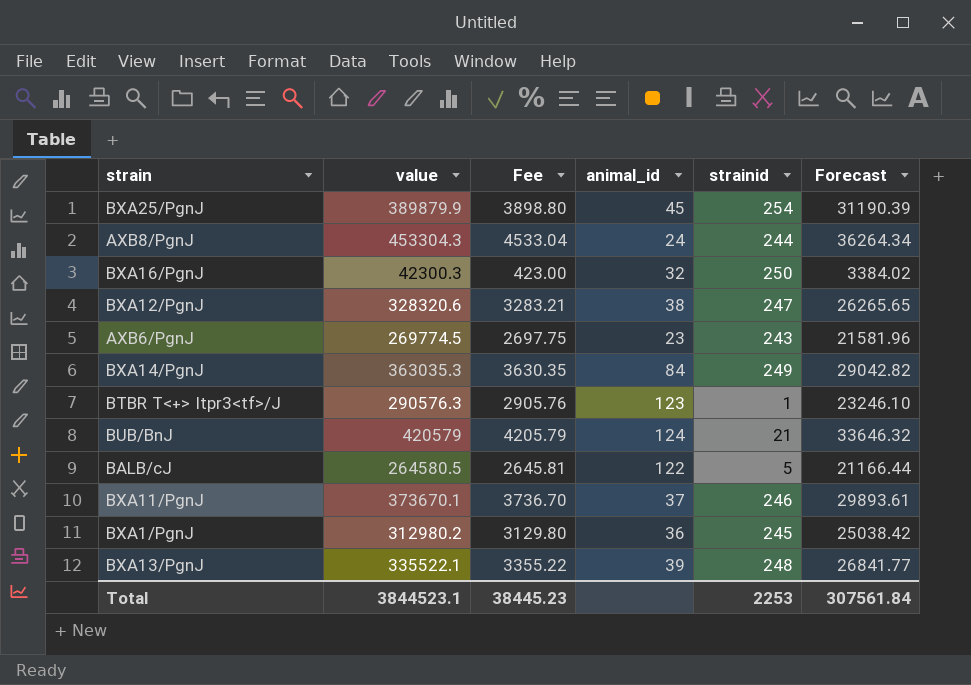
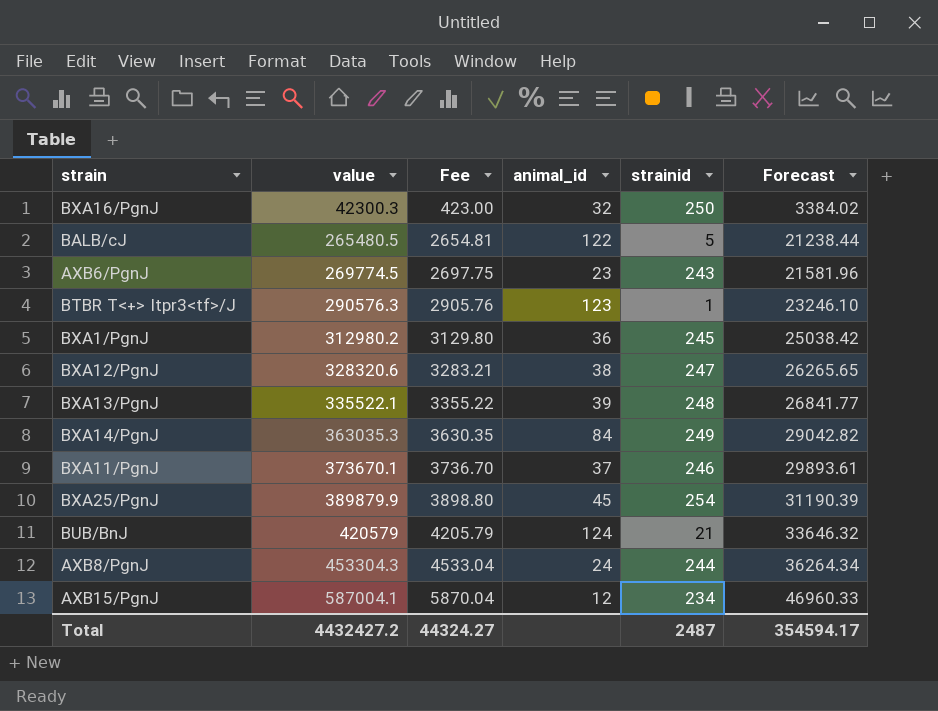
row order: none -> value ascending
BALB/cJ | value: 264580.5 -> 265480.5
BALB/cJ | Fee: 2645.81 -> 2654.81
BALB/cJ | Forecast: 21166.44 -> 21238.44
row AXB15/PgnJ: none -> 587004.1 | 5870.04 | 12 | 234 | 46960.33
Total | value: 3844523.1 -> 4432427.2
Total | Fee: 38445.23 -> 44324.27
Total | strainid: 2253 -> 2487
Total | Forecast: 307561.84 -> 354594.17

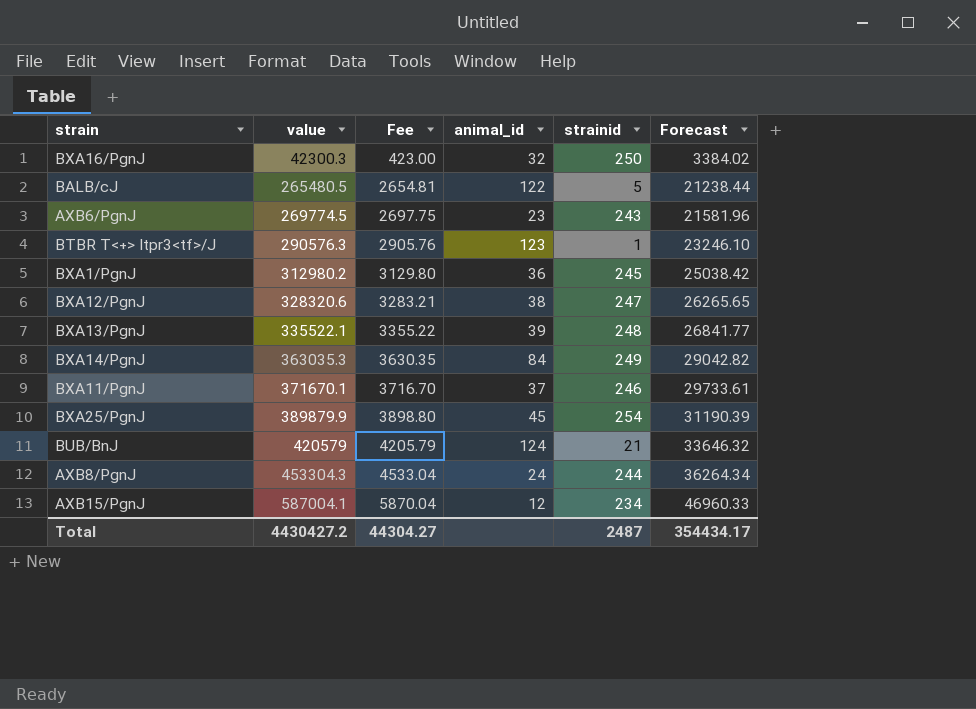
BXA11/PgnJ | value: 373670.1 -> 371670.1
BXA11/PgnJ | Fee: 3736.70 -> 3716.70
BXA11/PgnJ | Forecast: 29893.61 -> 29733.61
Total | value: 4432427.2 -> 4430427.2
Total | Fee: 44324.27 -> 44304.27
Total | Forecast: 354594.17 -> 354434.17

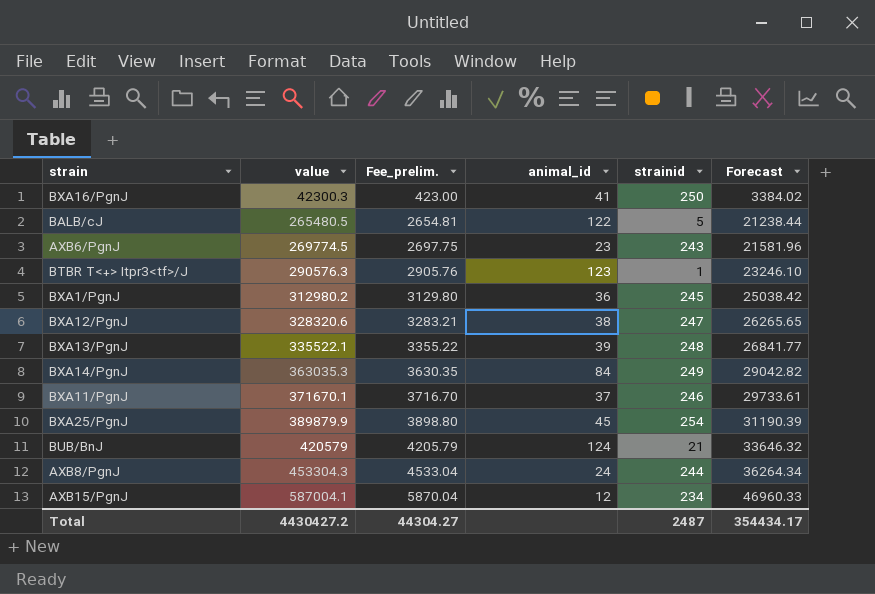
column name: Fee -> Fee_prelim.
BXA16/PgnJ | animal_id: 32 -> 41

